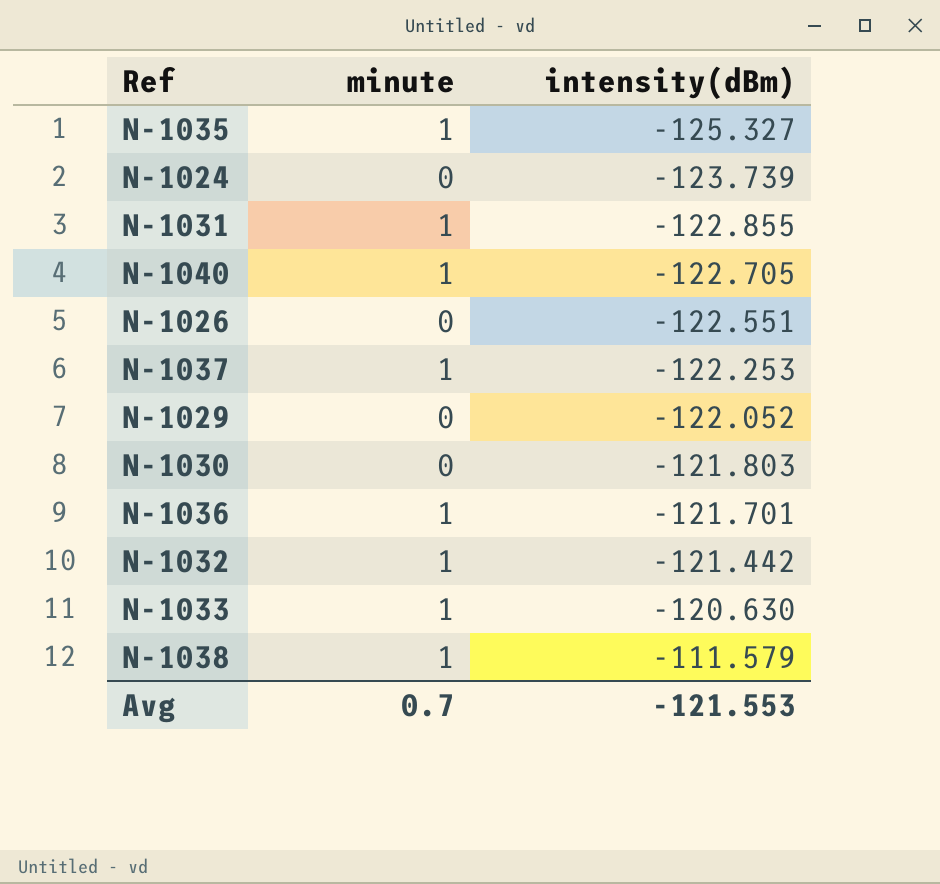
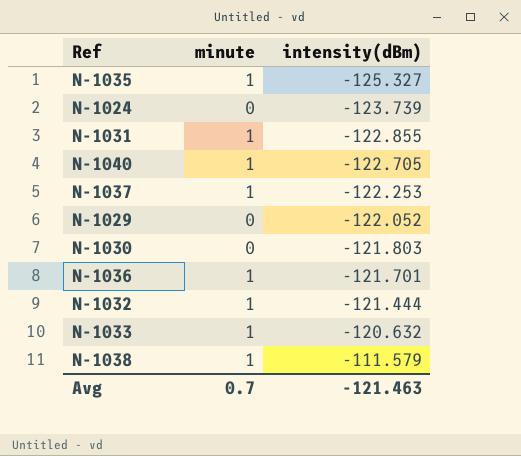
row N-1026: 0 | -122.551 -> none
N-1032 | intensity(dBm): -121.442 -> -121.444
N-1033 | intensity(dBm): -120.630 -> -120.632
Avg | intensity(dBm): -121.553 -> -121.463

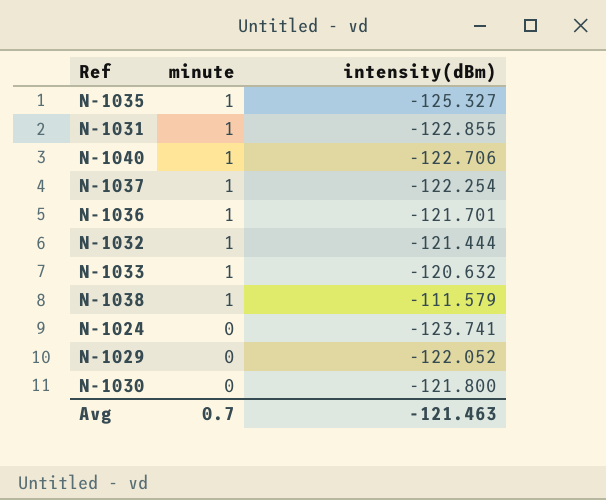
row order: intensity(dBm) ascending -> minute descending
N-1040 | intensity(dBm): -122.705 -> -122.706
N-1037 | intensity(dBm): -122.253 -> -122.254
N-1024 | intensity(dBm): -123.739 -> -123.741
N-1030 | intensity(dBm): -121.803 -> -121.800

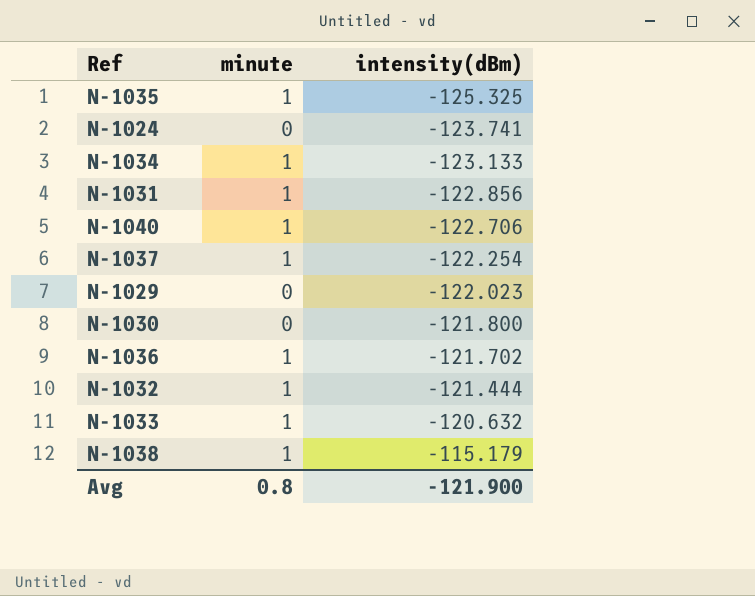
row order: minute descending -> intensity(dBm) ascending
N-1035 | intensity(dBm): -125.327 -> -125.325
row N-1034: none -> 1 | -123.133
N-1031 | intensity(dBm): -122.855 -> -122.856
N-1029 | intensity(dBm): -122.052 -> -122.023
N-1036 | intensity(dBm): -121.701 -> -121.702
N-1038 | intensity(dBm): -111.579 -> -115.179
Avg | minute: 0.7 -> 0.8
Avg | intensity(dBm): -121.463 -> -121.900

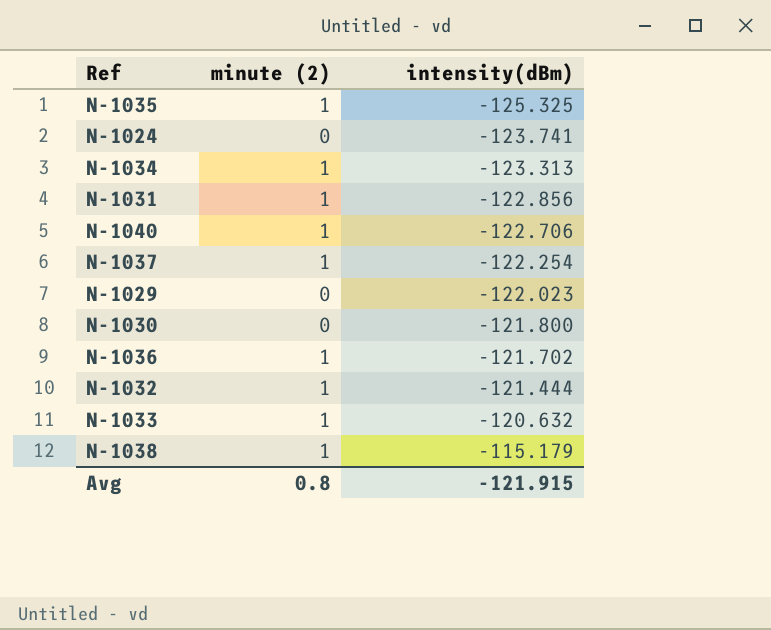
column name: minute -> minute (2)
N-1034 | intensity(dBm): -123.133 -> -123.313
Avg | intensity(dBm): -121.900 -> -121.915

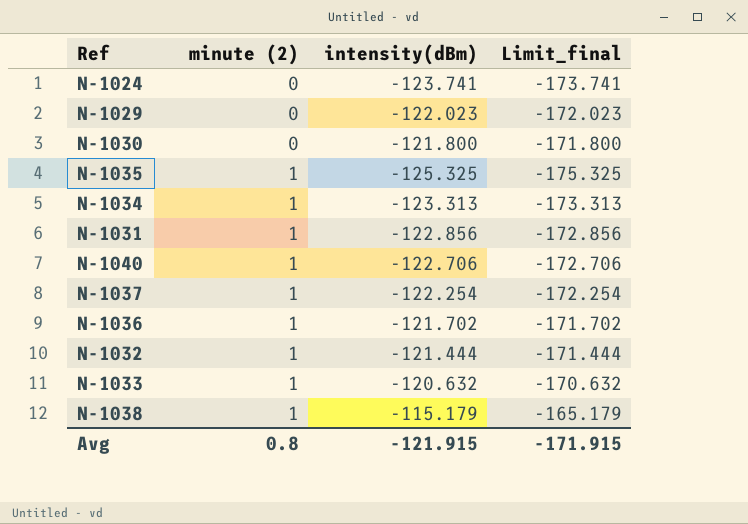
row order: intensity(dBm) ascending -> minute (2) ascending
column Limit_final | formula: none -> [intensity(dBm)] - 50

